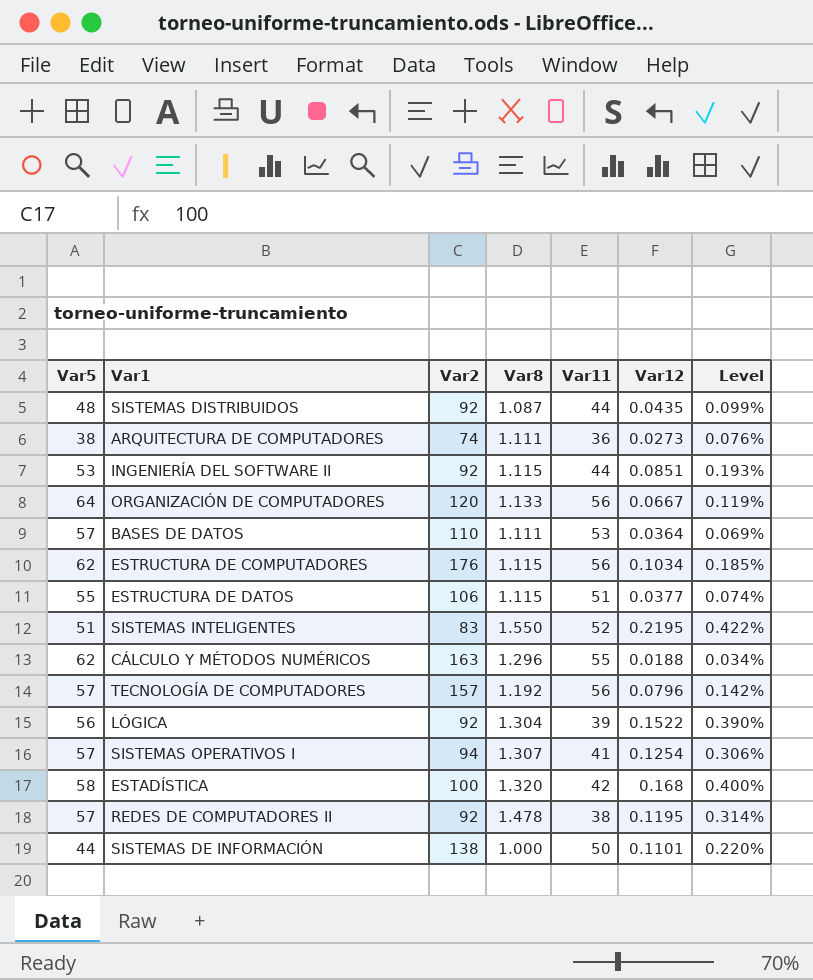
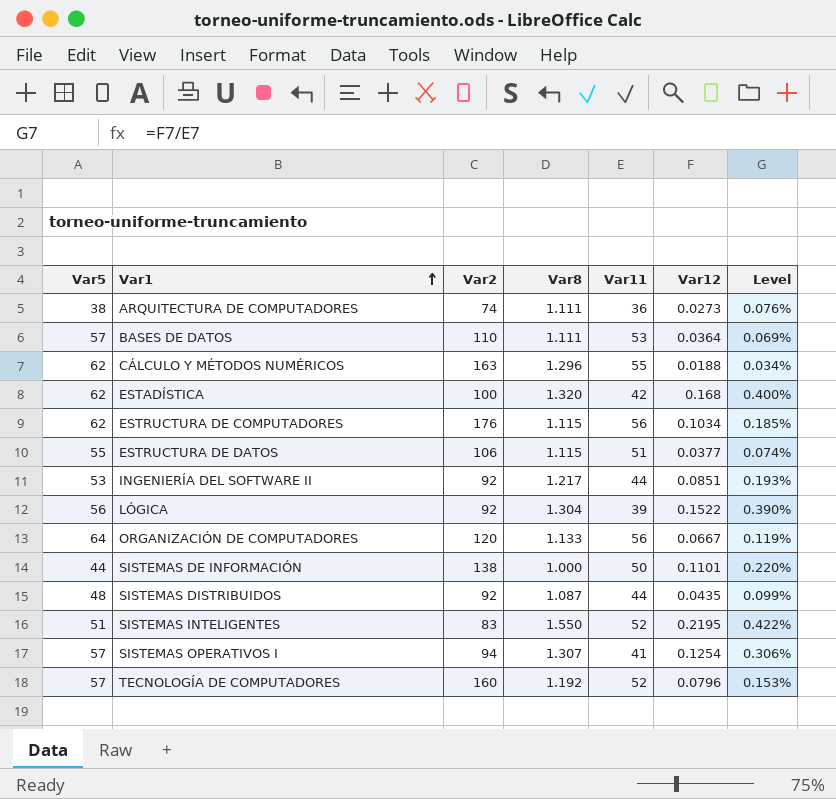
row order: none -> Var1 ascending
row REDES DE COMPUTADORES II: 57 | 92 | 1.478 | 38 | 0.1195 | 0.314% -> none
ESTADÍSTICA | Var5: 58 -> 62
INGENIERÍA DEL SOFTWARE II | Var8: 1.115 -> 1.217
TECNOLOGÍA DE COMPUTADORES | Var2: 157 -> 160
TECNOLOGÍA DE COMPUTADORES | Var11: 56 -> 52
TECNOLOGÍA DE COMPUTADORES | Level: 0.142% -> 0.153%

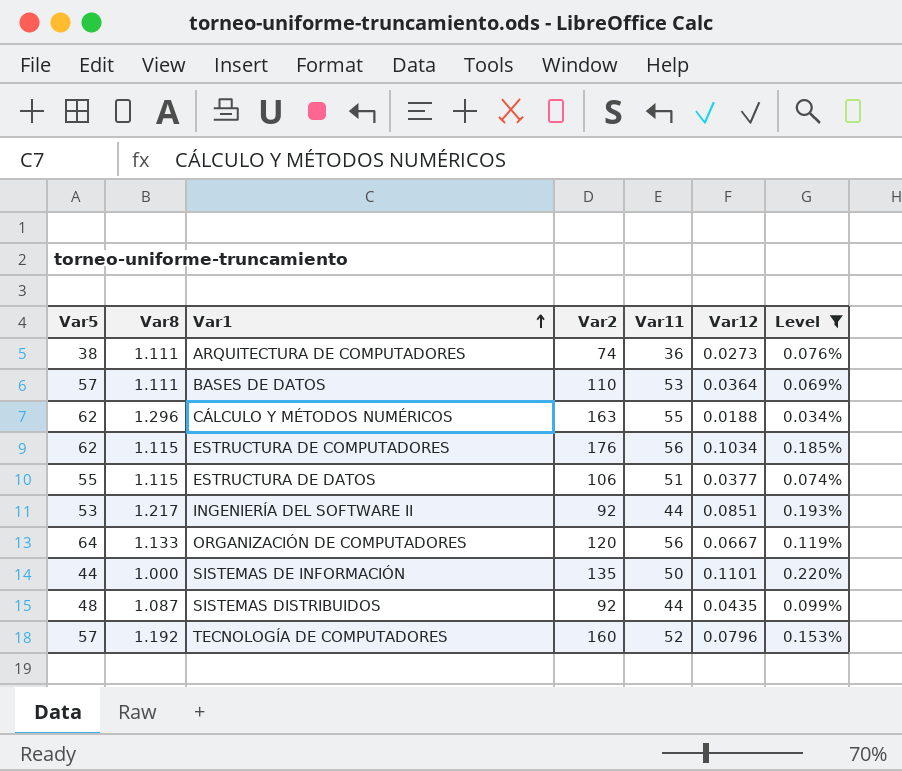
filter: none -> Level <= 0.220%
column Var8 | position: 4 -> 2
SISTEMAS DE INFORMACIÓN | Var2: 138 -> 135

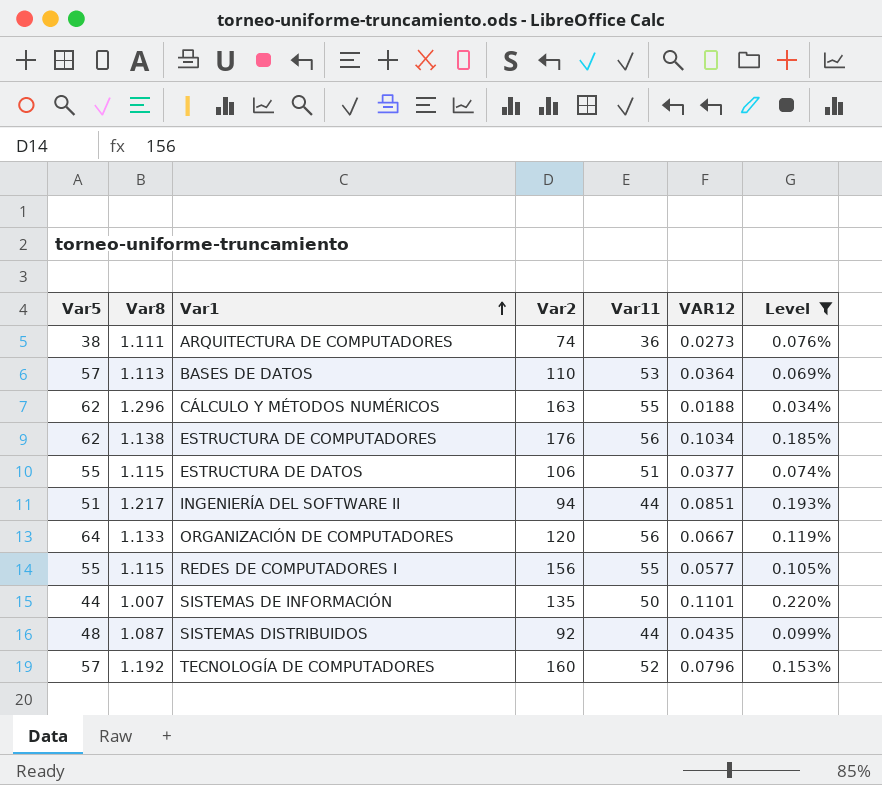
column name: Var12 -> VAR12
BASES DE DATOS | Var8: 1.111 -> 1.113
ESTRUCTURA DE COMPUTADORES | Var8: 1.115 -> 1.138
INGENIERÍA DEL SOFTWARE II | Var5: 53 -> 51
INGENIERÍA DEL SOFTWARE II | Var2: 92 -> 94
row REDES DE COMPUTADORES I: none -> 55 | 1.115 | 156 | 55 | 0.0577 | 0.105%
SISTEMAS DE INFORMACIÓN | Var8: 1.000 -> 1.007

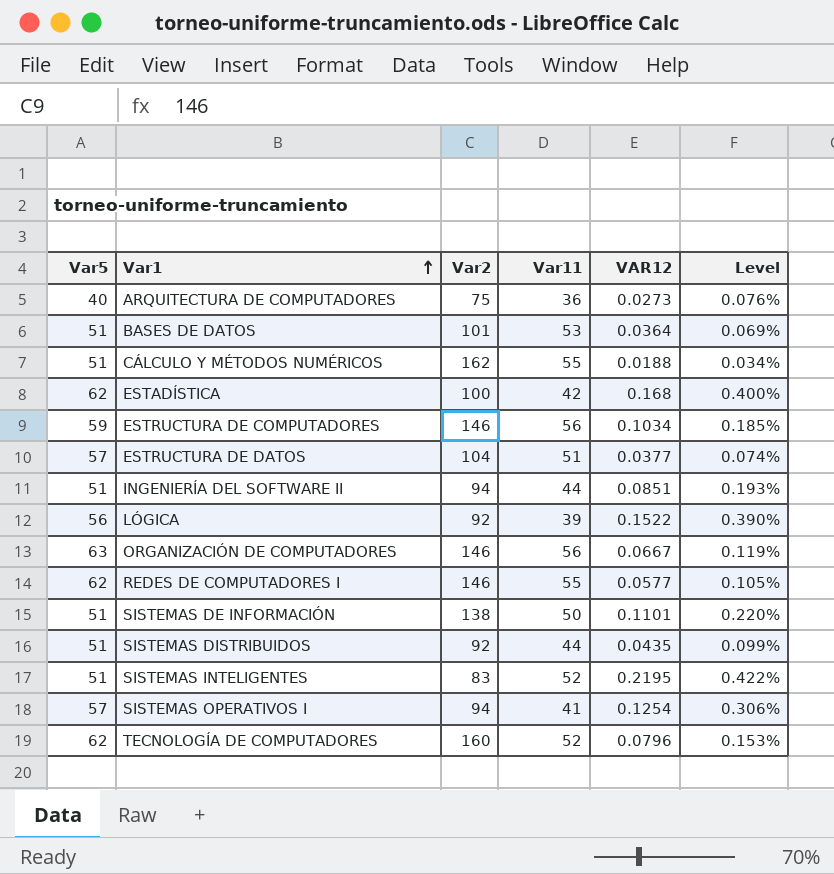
filter: Level <= 0.220% -> none
column Var8 | position: 2 -> none
ARQUITECTURA DE COMPUTADORES | Var5: 38 -> 40
ARQUITECTURA DE COMPUTADORES | Var2: 74 -> 75
BASES DE DATOS | Var5: 57 -> 51
BASES DE DATOS | Var2: 110 -> 101
CÁLCULO Y MÉTODOS NUMÉRICOS | Var5: 62 -> 51
CÁLCULO Y MÉTODOS NUMÉRICOS | Var2: 163 -> 162
ESTRUCTURA DE COMPUTADORES | Var5: 62 -> 59
ESTRUCTURA DE COMPUTADORES | Var2: 176 -> 146
ESTRUCTURA DE DATOS | Var5: 55 -> 57
ESTRUCTURA DE DATOS | Var2: 106 -> 104
ORGANIZACIÓN DE COMPUTADORES | Var5: 64 -> 63
ORGANIZACIÓN DE COMPUTADORES | Var2: 120 -> 146
REDES DE COMPUTADORES I | Var5: 55 -> 62
REDES DE COMPUTADORES I | Var2: 156 -> 146
SISTEMAS DE INFORMACIÓN | Var5: 44 -> 51
SISTEMAS DE INFORMACIÓN | Var2: 135 -> 138
SISTEMAS DISTRIBUIDOS | Var5: 48 -> 51
TECNOLOGÍA DE COMPUTADORES | Var5: 57 -> 62

